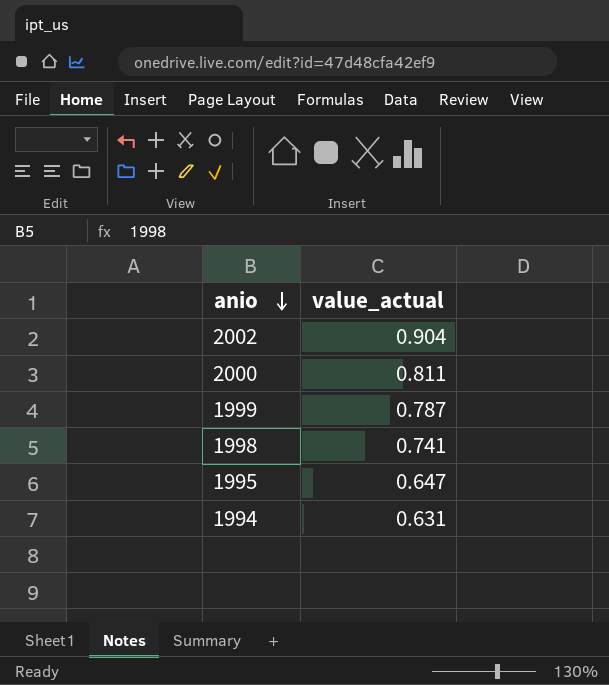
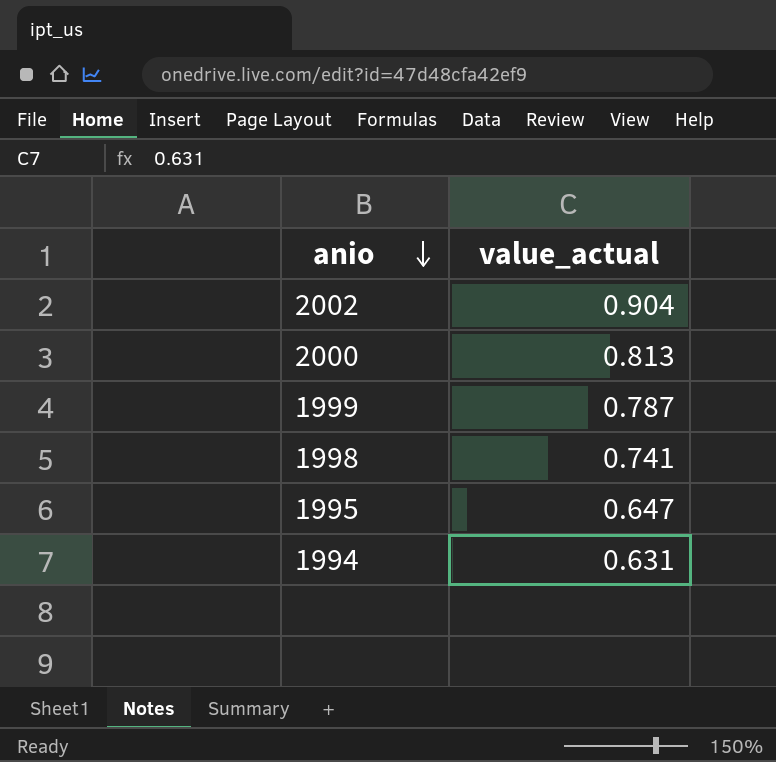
2000 | value_actual: 0.811 -> 0.813

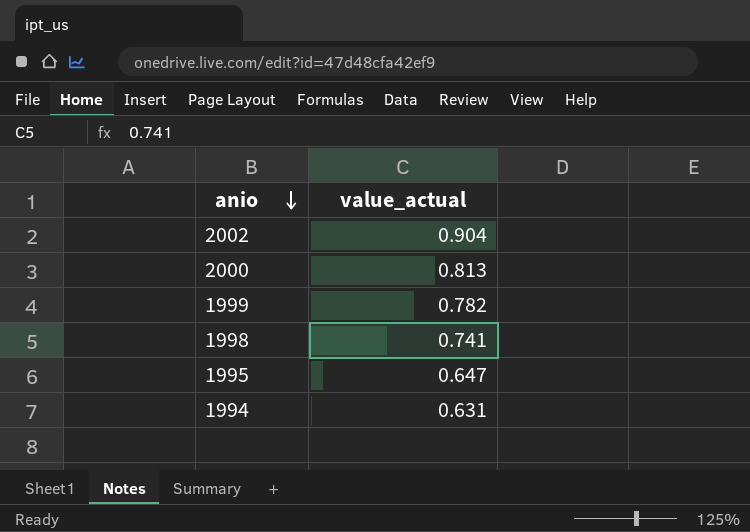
1999 | value_actual: 0.787 -> 0.782

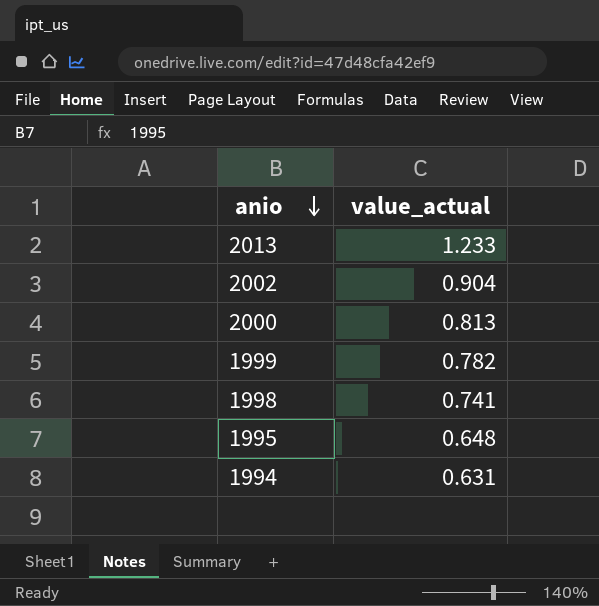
row 2013: none -> 1.233
1995 | value_actual: 0.647 -> 0.648

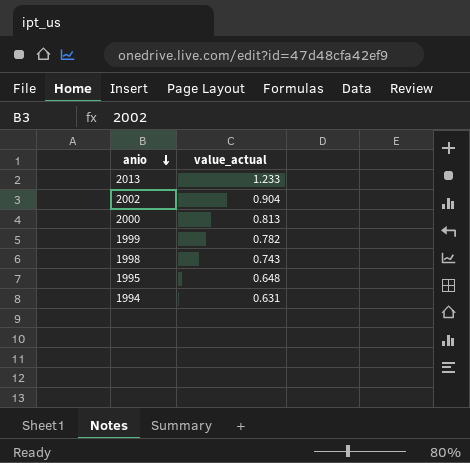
1998 | value_actual: 0.741 -> 0.743

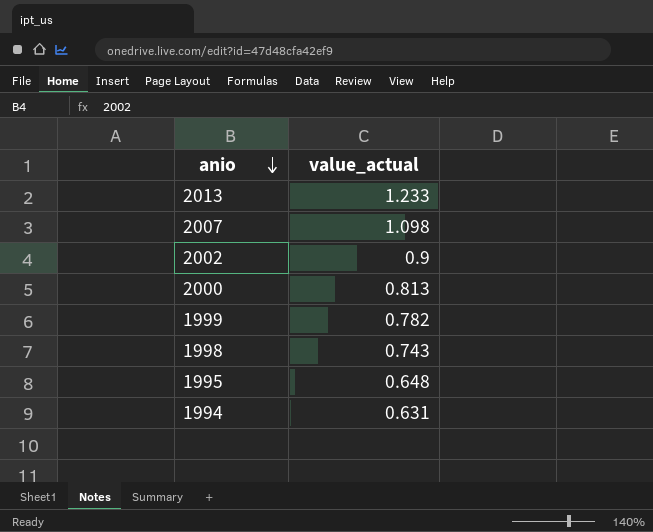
row 2007: none -> 1.098
2002 | value_actual: 0.904 -> 0.9

